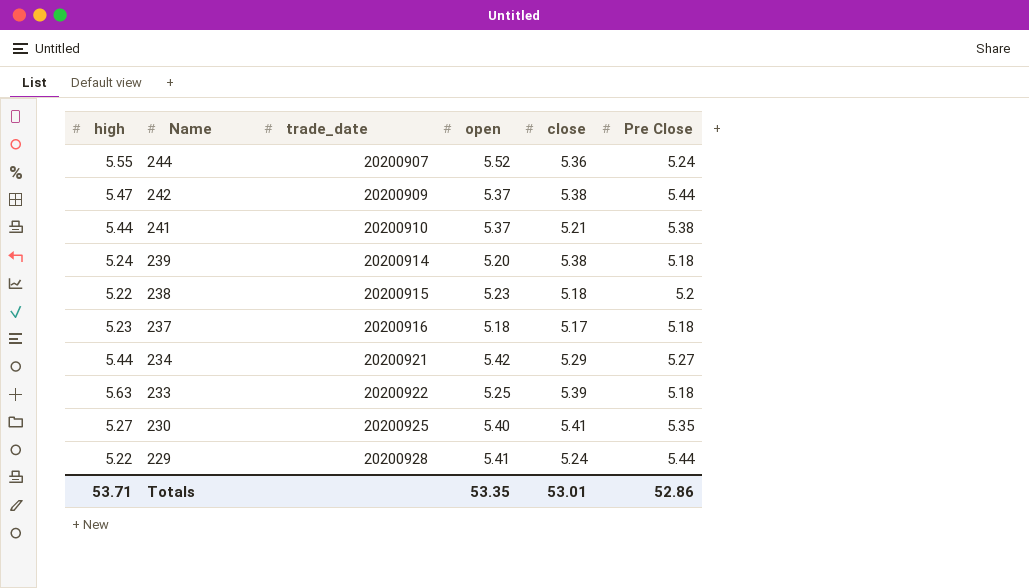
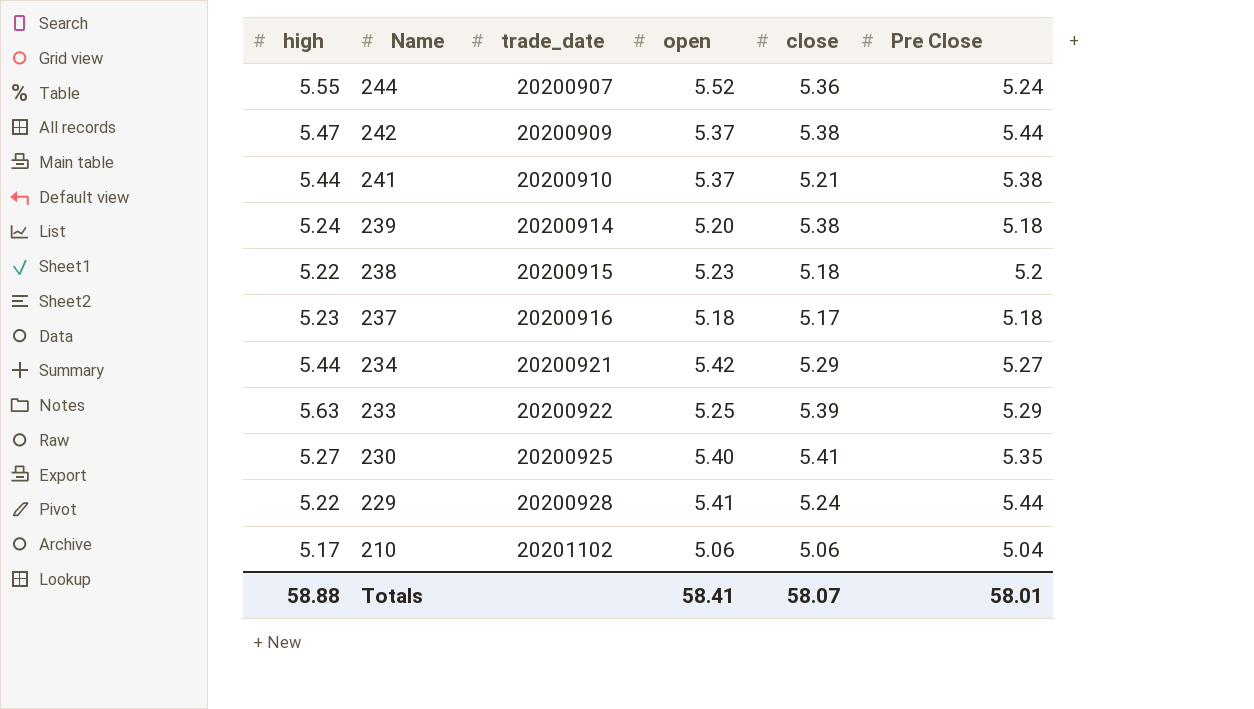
233 | Pre Close: 5.18 -> 5.29
row 210: none -> 5.17 | 20201102 | 5.06 | 5.06 | 5.04
Totals | high: 53.71 -> 58.88
Totals | open: 53.35 -> 58.41
Totals | close: 53.01 -> 58.07
Totals | Pre Close: 52.86 -> 58.01

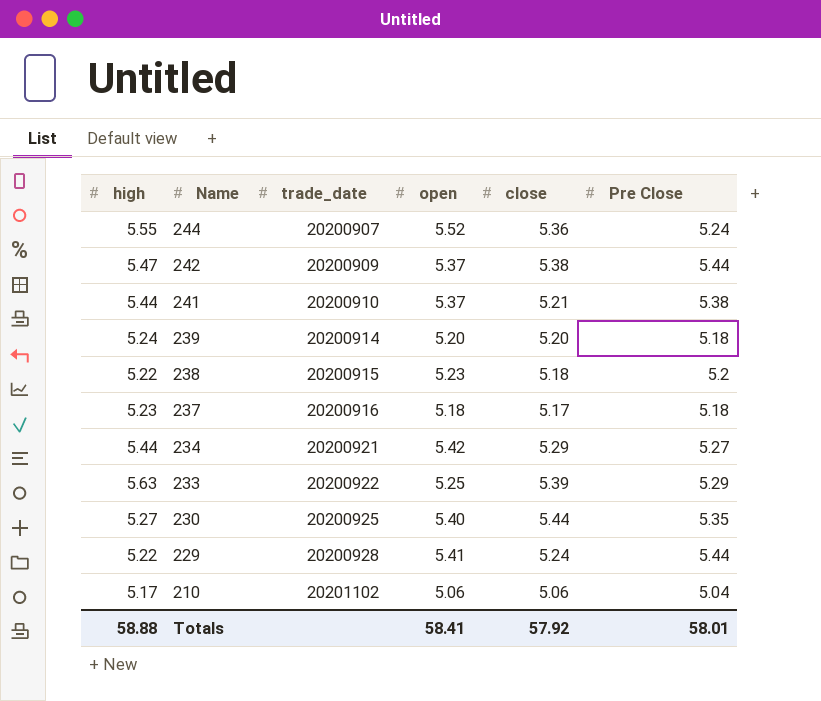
239 | close: 5.38 -> 5.20
230 | close: 5.41 -> 5.44
Totals | close: 58.07 -> 57.92

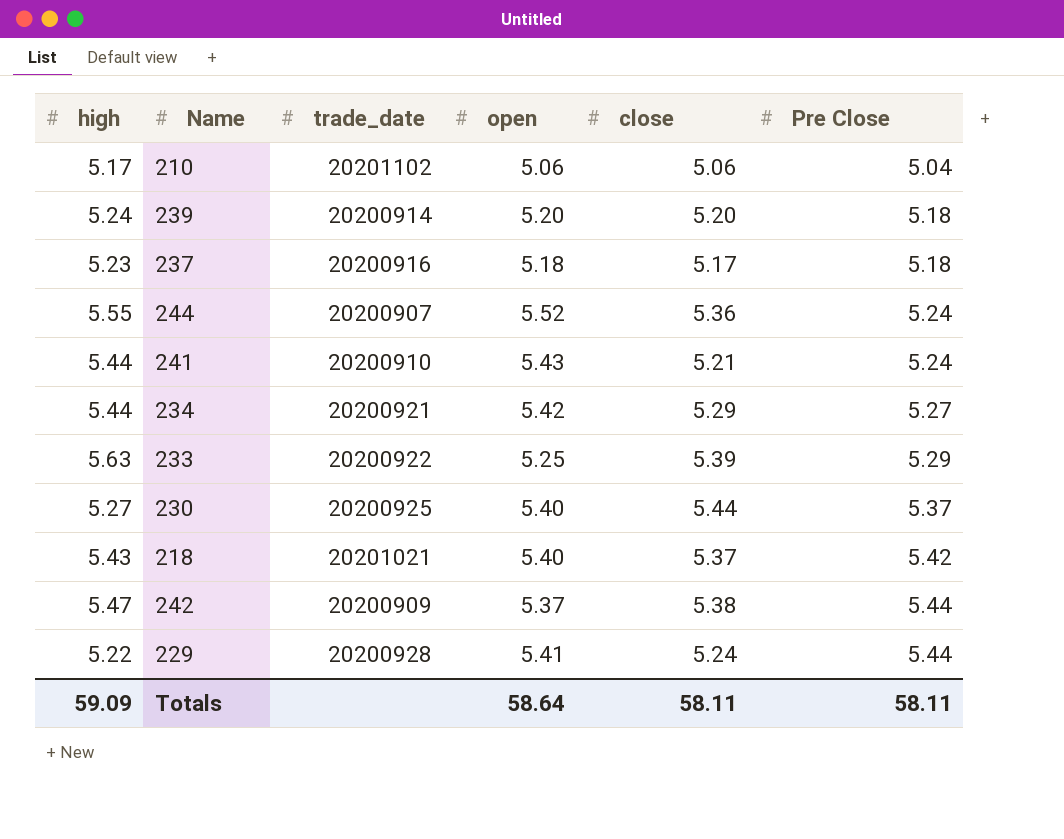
row order: Name descending -> Pre Close ascending
row 238: 5.22 | 20200915 | 5.23 | 5.18 | 5.2 -> none
241 | open: 5.37 -> 5.43
241 | Pre Close: 5.38 -> 5.24
230 | Pre Close: 5.35 -> 5.37
row 218: none -> 5.43 | 20201021 | 5.40 | 5.37 | 5.42
Totals | high: 58.88 -> 59.09
Totals | open: 58.41 -> 58.64
Totals | close: 57.92 -> 58.11
Totals | Pre Close: 58.01 -> 58.11

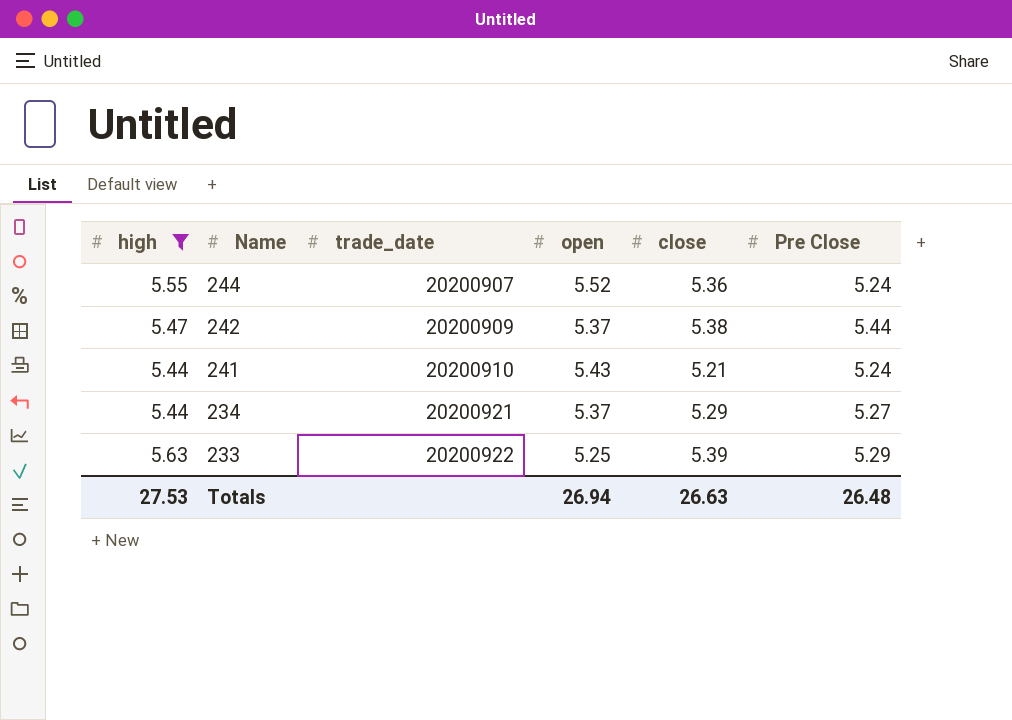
filter: none -> high >= 5.44
row order: Pre Close ascending -> Name descending
234 | open: 5.42 -> 5.37
Totals | high: 59.09 -> 27.53
Totals | open: 58.64 -> 26.94
Totals | close: 58.11 -> 26.63
Totals | Pre Close: 58.11 -> 26.48

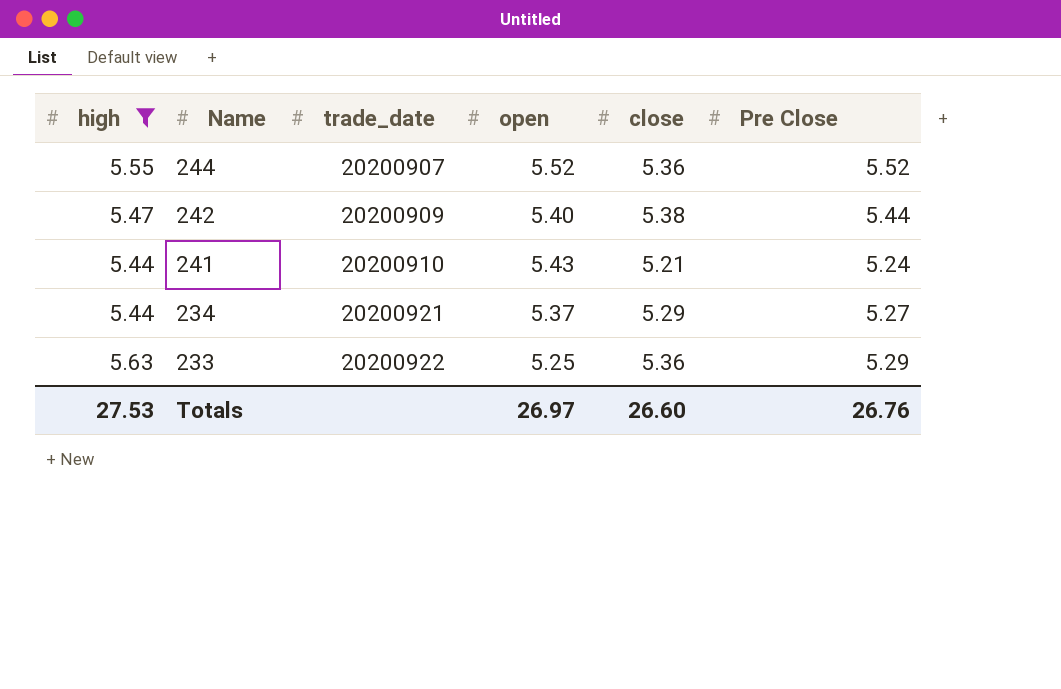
244 | Pre Close: 5.24 -> 5.52
242 | open: 5.37 -> 5.40
233 | close: 5.39 -> 5.36
Totals | open: 26.94 -> 26.97
Totals | close: 26.63 -> 26.60
Totals | Pre Close: 26.48 -> 26.76

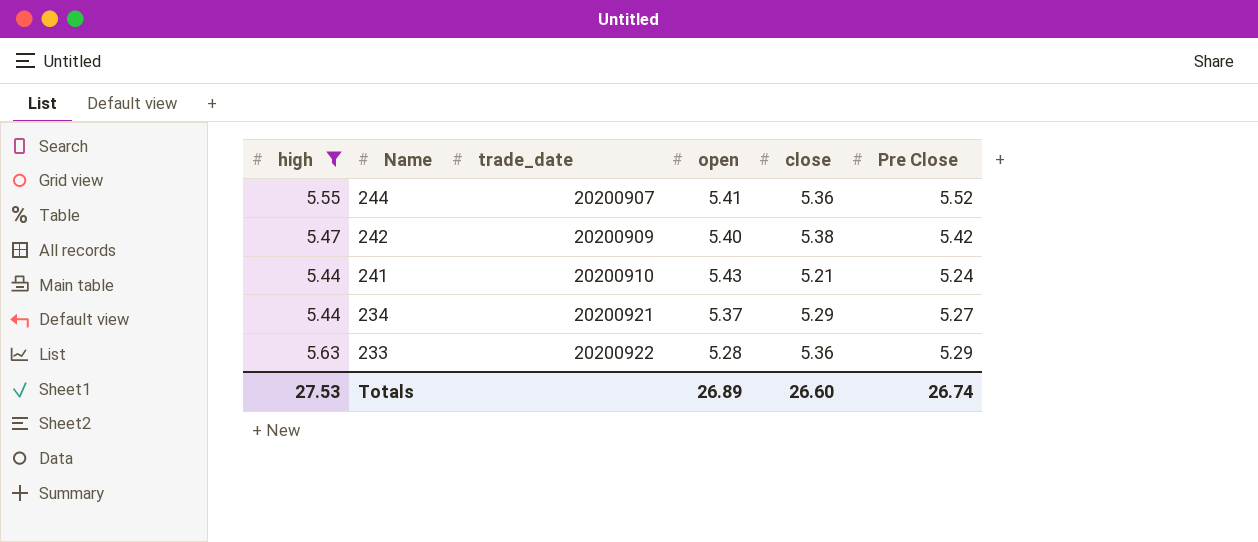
244 | open: 5.52 -> 5.41
242 | Pre Close: 5.44 -> 5.42
233 | open: 5.25 -> 5.28
Totals | open: 26.97 -> 26.89
Totals | Pre Close: 26.76 -> 26.74

